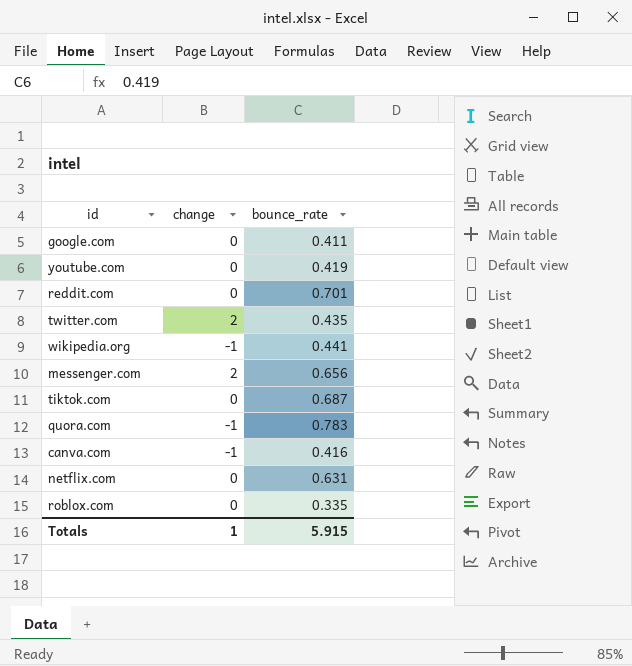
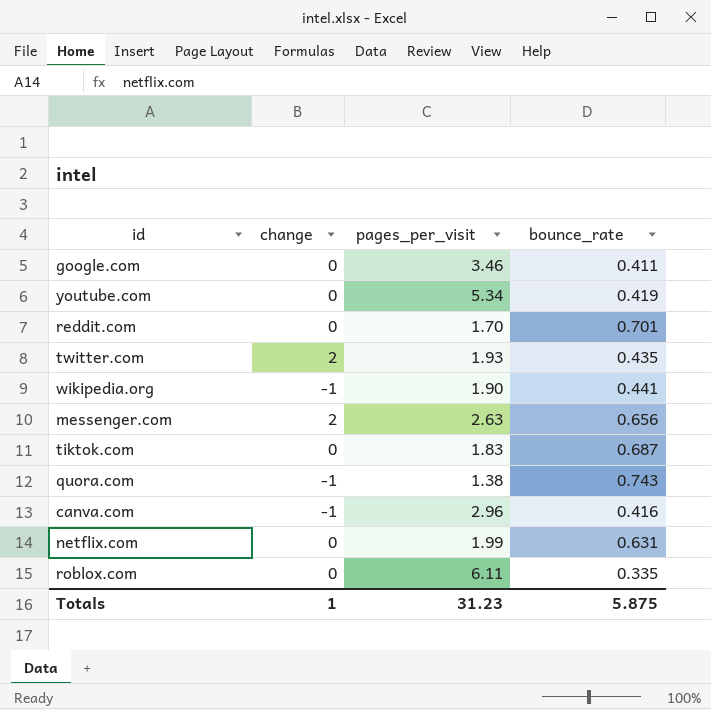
column pages_per_visit | position: none -> 3
quora.com | bounce_rate: 0.783 -> 0.743
Totals | bounce_rate: 5.915 -> 5.875

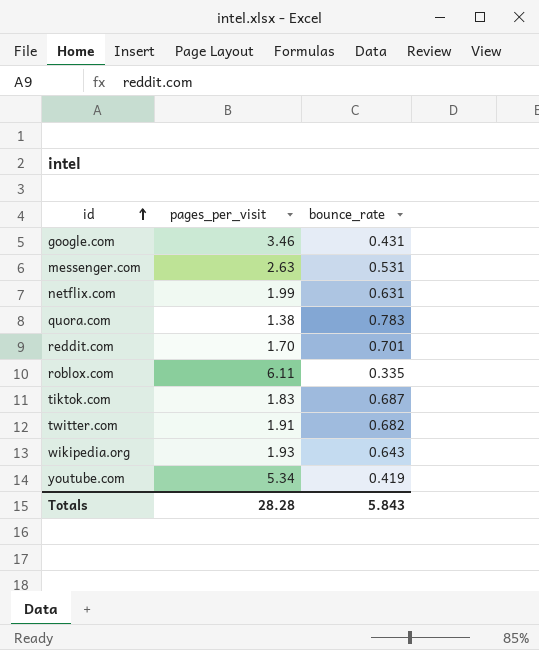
row order: none -> id ascending
column change | position: 2 -> none
row canva.com: -1 | 2.96 | 0.416 -> none
google.com | bounce_rate: 0.411 -> 0.431
messenger.com | bounce_rate: 0.656 -> 0.531
quora.com | bounce_rate: 0.743 -> 0.783
twitter.com | pages_per_visit: 1.93 -> 1.91
twitter.com | bounce_rate: 0.435 -> 0.682
wikipedia.org | pages_per_visit: 1.90 -> 1.93
wikipedia.org | bounce_rate: 0.441 -> 0.643
Totals | pages_per_visit: 31.23 -> 28.28
Totals | bounce_rate: 5.875 -> 5.843

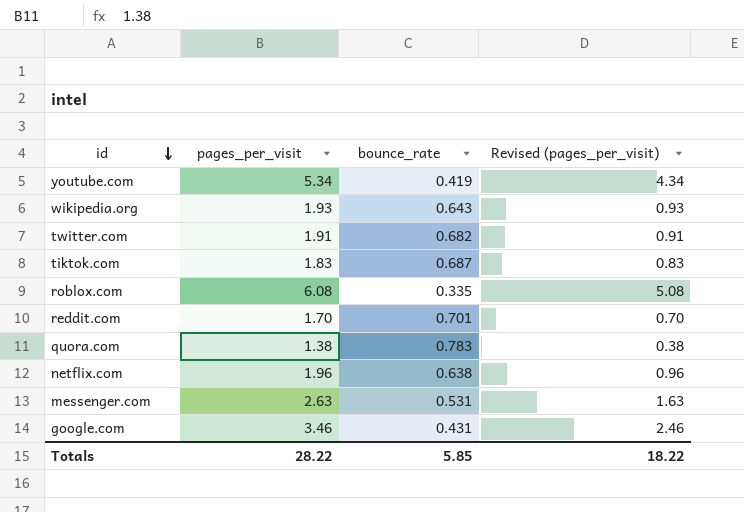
row order: id ascending -> id descending
column Revised (pages_per_visit) | formula: none -> [pages_per_visit] - 1
roblox.com | pages_per_visit: 6.11 -> 6.08
netflix.com | pages_per_visit: 1.99 -> 1.96
netflix.com | bounce_rate: 0.631 -> 0.638
Totals | pages_per_visit: 28.28 -> 28.22
Totals | bounce_rate: 5.843 -> 5.85

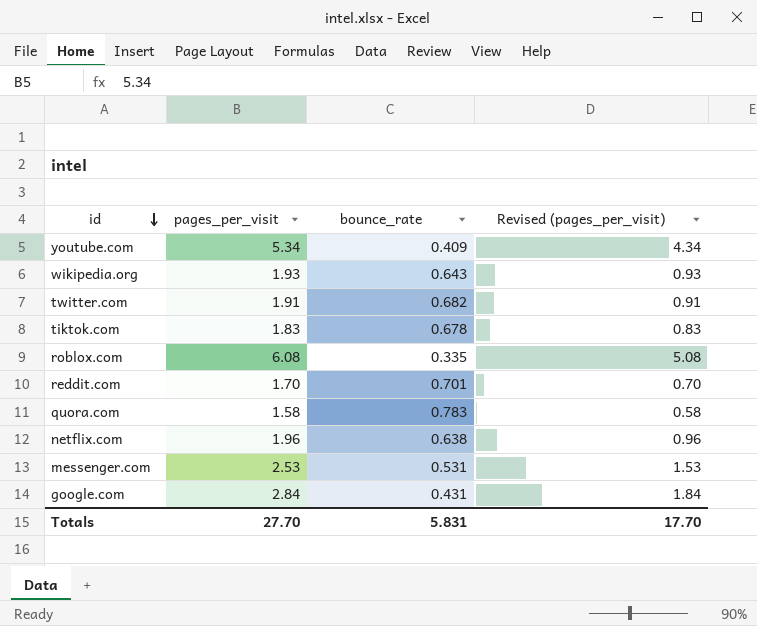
youtube.com | bounce_rate: 0.419 -> 0.409
tiktok.com | bounce_rate: 0.687 -> 0.678
quora.com | pages_per_visit: 1.38 -> 1.58
quora.com | Revised (pages_per_visit): 0.38 -> 0.58
messenger.com | pages_per_visit: 2.63 -> 2.53
messenger.com | Revised (pages_per_visit): 1.63 -> 1.53
google.com | pages_per_visit: 3.46 -> 2.84
google.com | Revised (pages_per_visit): 2.46 -> 1.84
Totals | pages_per_visit: 28.22 -> 27.70
Totals | bounce_rate: 5.85 -> 5.831
Totals | Revised (pages_per_visit): 18.22 -> 17.70

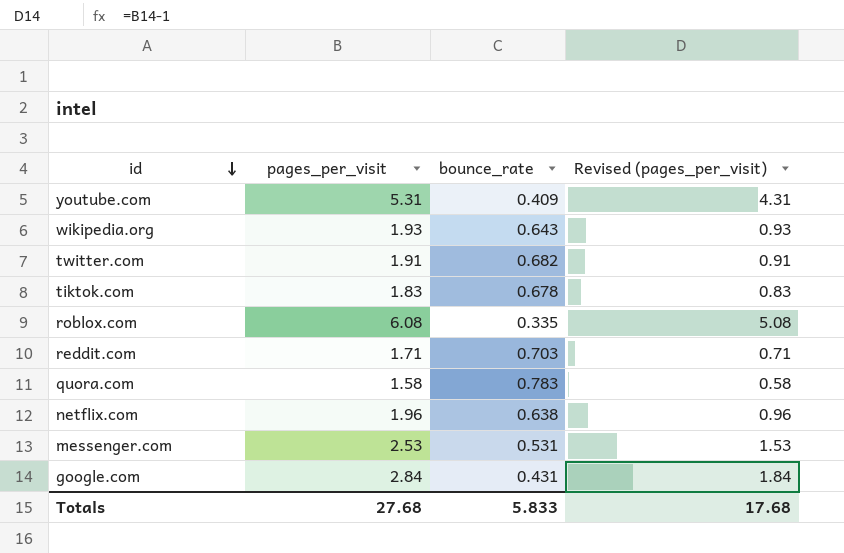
youtube.com | pages_per_visit: 5.34 -> 5.31
youtube.com | Revised (pages_per_visit): 4.34 -> 4.31
reddit.com | pages_per_visit: 1.70 -> 1.71
reddit.com | bounce_rate: 0.701 -> 0.703
reddit.com | Revised (pages_per_visit): 0.70 -> 0.71
Totals | pages_per_visit: 27.70 -> 27.68
Totals | bounce_rate: 5.831 -> 5.833
Totals | Revised (pages_per_visit): 17.70 -> 17.68

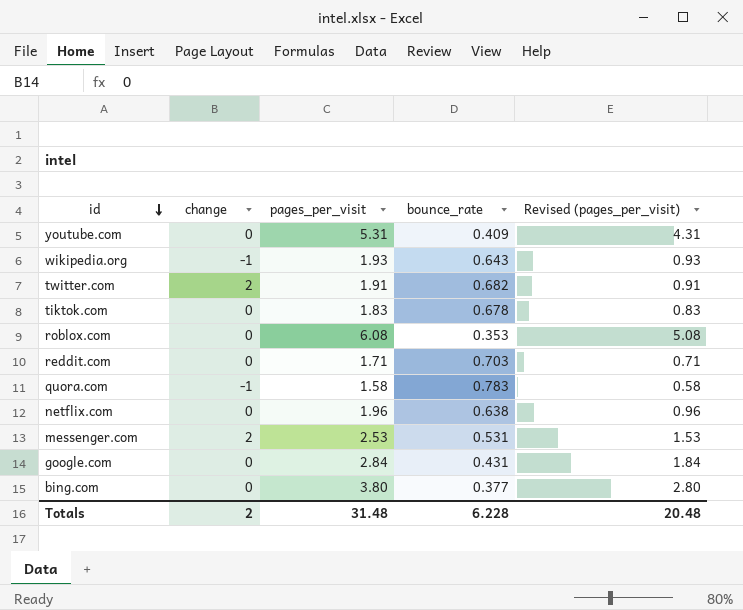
column change | position: none -> 2
roblox.com | bounce_rate: 0.335 -> 0.353
row bing.com: none -> 0 | 3.80 | 0.377 | 2.80
Totals | pages_per_visit: 27.68 -> 31.48
Totals | bounce_rate: 5.833 -> 6.228
Totals | Revised (pages_per_visit): 17.68 -> 20.48

